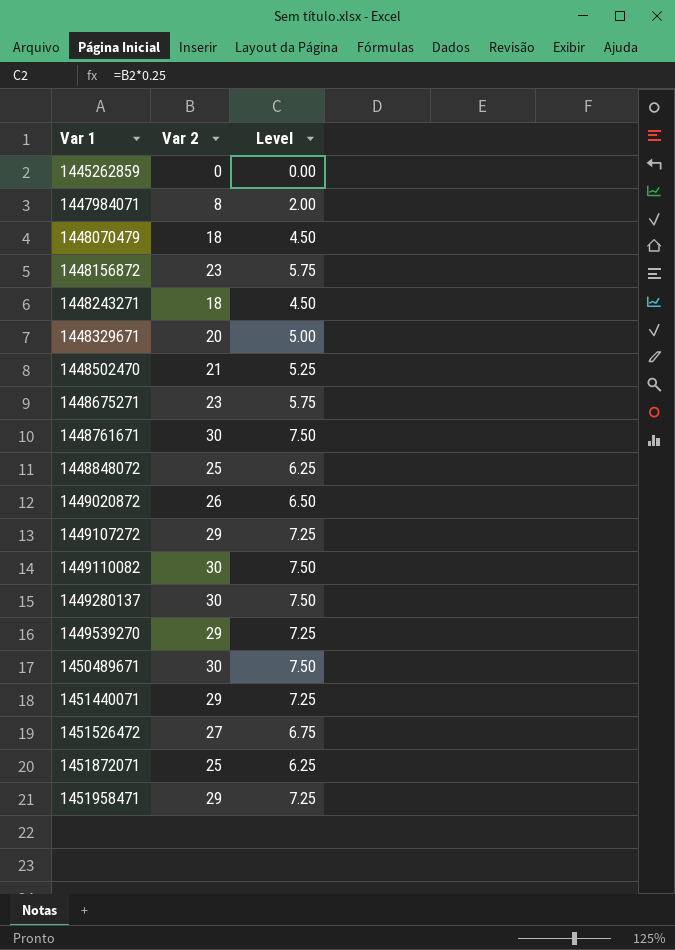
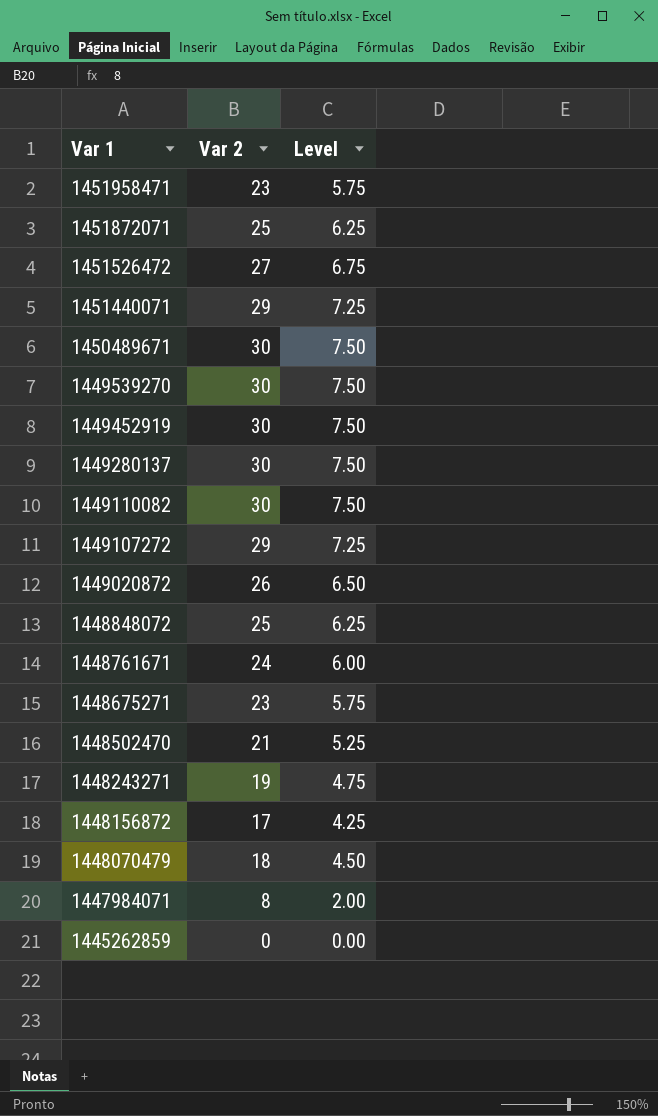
row order: Var 1 ascending -> Var 1 descending
row 1448329671: 20 | 5.00 -> none
1451958471 | Var 2: 29 -> 23
1451958471 | Level: 7.25 -> 5.75
1449539270 | Var 2: 29 -> 30
1449539270 | Level: 7.25 -> 7.50
row 1449452919: none -> 30 | 7.50
1448761671 | Var 2: 30 -> 24
1448761671 | Level: 7.50 -> 6.00
1448243271 | Var 2: 18 -> 19
1448243271 | Level: 4.50 -> 4.75
1448156872 | Var 2: 23 -> 17
1448156872 | Level: 5.75 -> 4.25

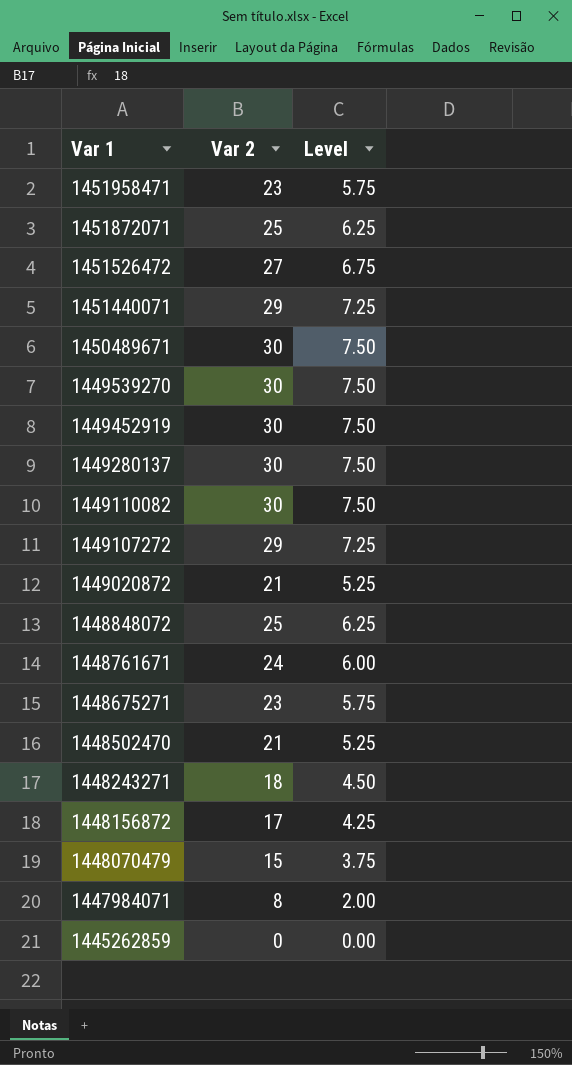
1449020872 | Var 2: 26 -> 21
1449020872 | Level: 6.50 -> 5.25
1448243271 | Var 2: 19 -> 18
1448243271 | Level: 4.75 -> 4.50
1448070479 | Var 2: 18 -> 15
1448070479 | Level: 4.50 -> 3.75

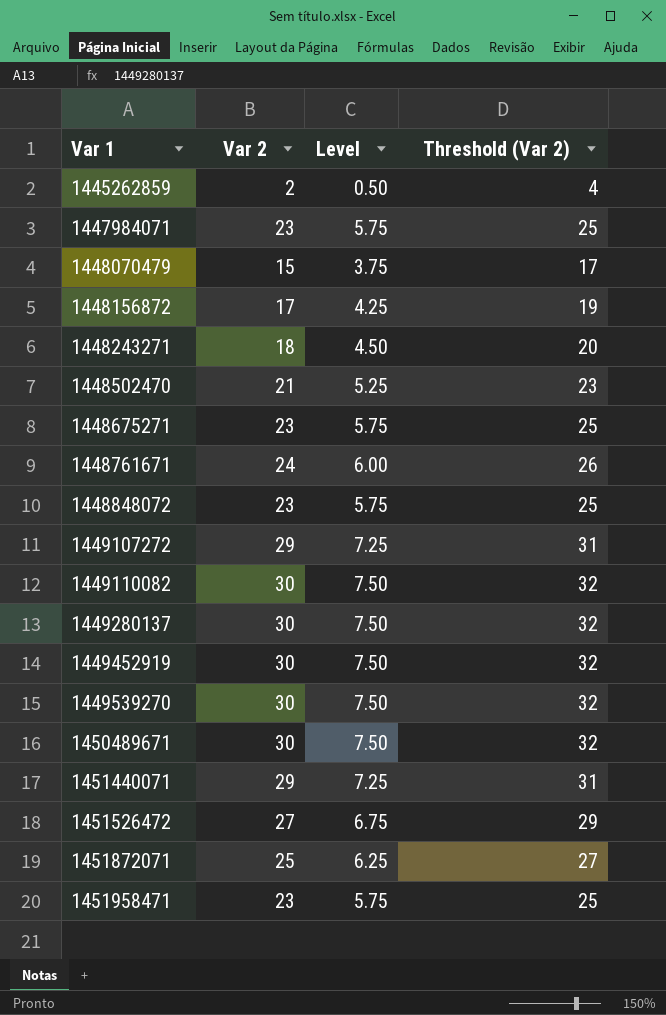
row order: Var 1 descending -> Var 1 ascending
column Threshold (Var 2) | formula: none -> [Var 2] + 2
row 1449020872: 21 | 5.25 -> none
1445262859 | Var 2: 0 -> 2
1445262859 | Level: 0.00 -> 0.50
1447984071 | Var 2: 8 -> 23
1447984071 | Level: 2.00 -> 5.75
1448848072 | Var 2: 25 -> 23
1448848072 | Level: 6.25 -> 5.75

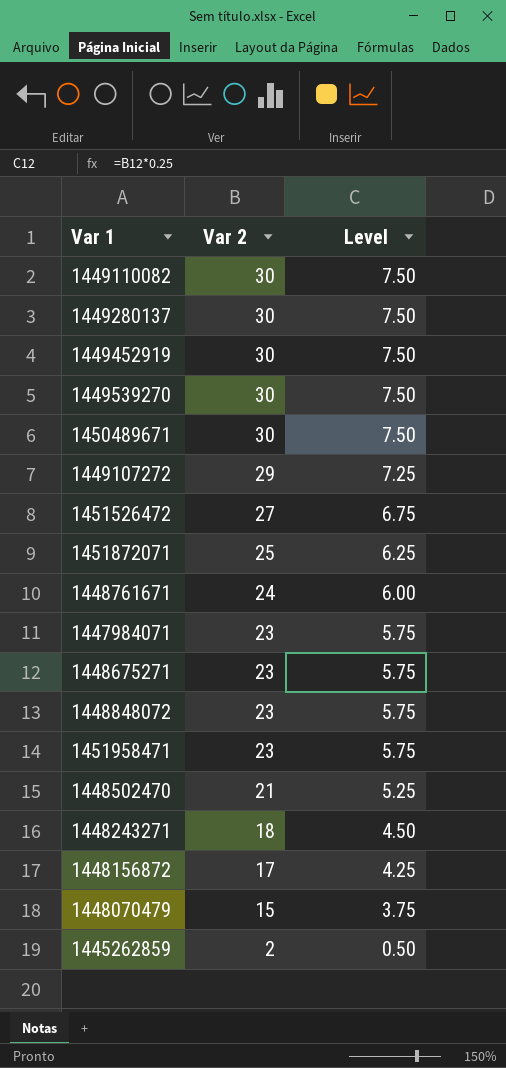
row order: Var 1 ascending -> Var 2 descending
column Threshold (Var 2) | formula: [Var 2] + 2 -> none
row 1451440071: 29 | 7.25 | 31 -> none

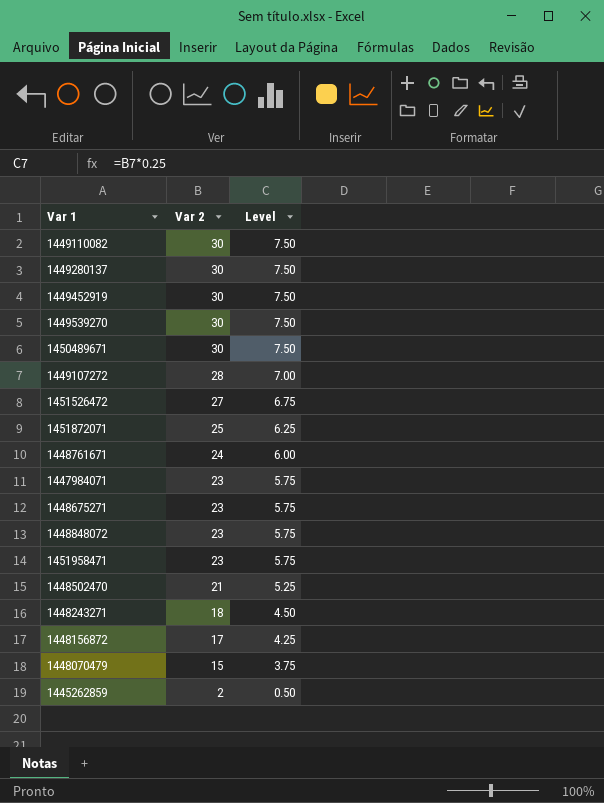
1449107272 | Var 2: 29 -> 28
1449107272 | Level: 7.25 -> 7.00

